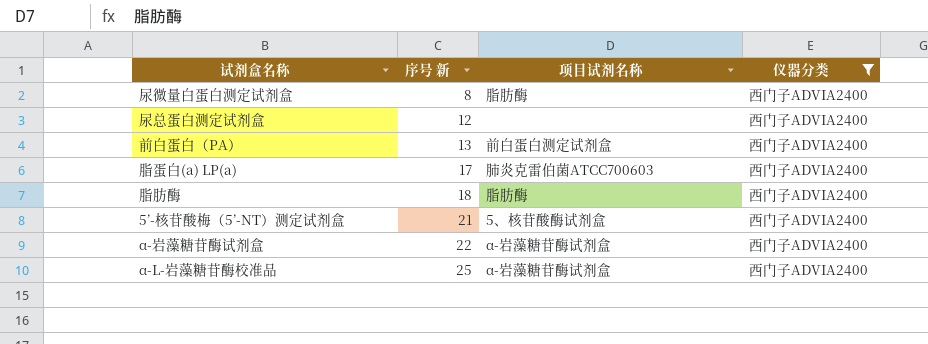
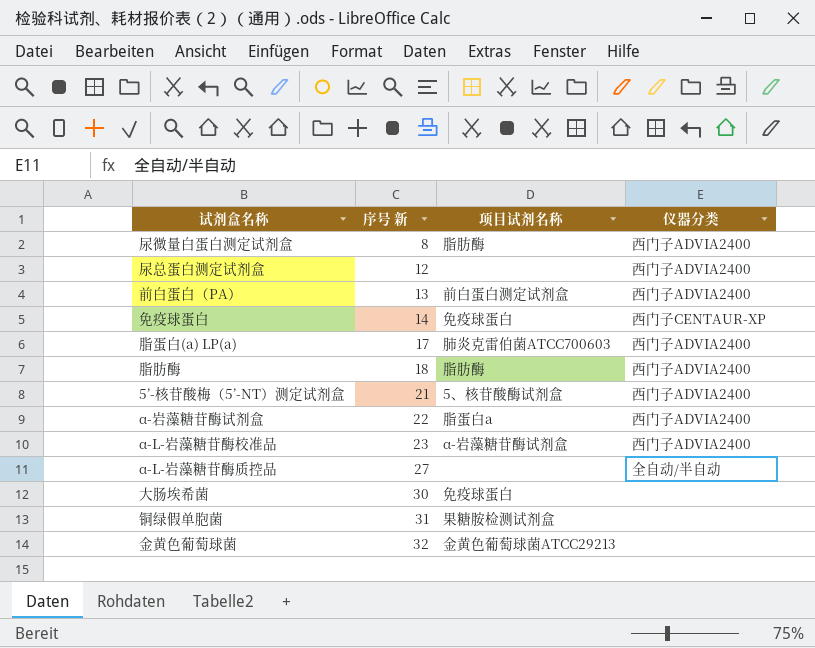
filter: 仪器分类 = 西门子ADVIA2400 -> none
α-岩藻糖苷酶试剂盒 | 项目试剂名称: α-岩藻糖苷酶试剂盒 -> 脂蛋白a
α-L-岩藻糖苷酶校准品 | 序号 新: 25 -> 23

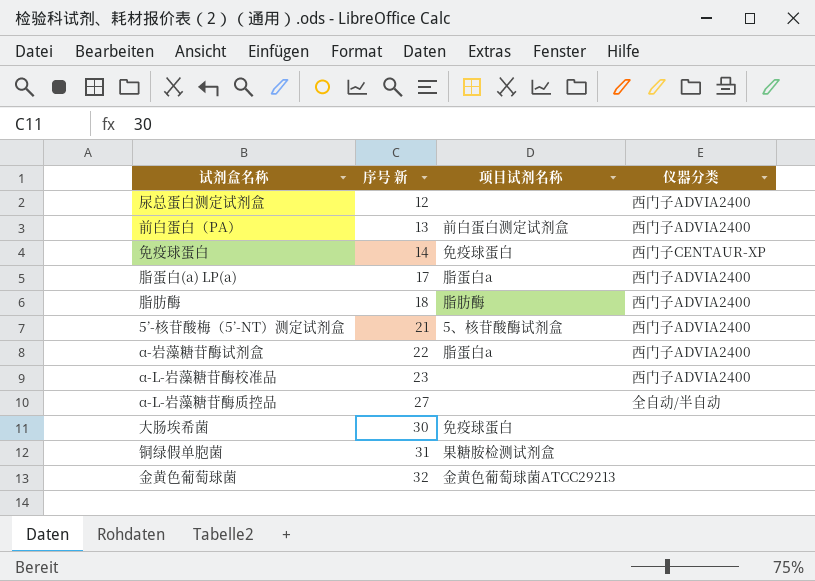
row 尿微量白蛋白测定试剂盒: 8 | 脂肪酶 | 西门子ADVIA2400 -> none
脂蛋白(a) LP(a) | 项目试剂名称: 肺炎克雷伯菌ATCC700603 -> 脂蛋白a
α-L-岩藻糖苷酶校准品 | 项目试剂名称: α-岩藻糖苷酶试剂盒 -> none

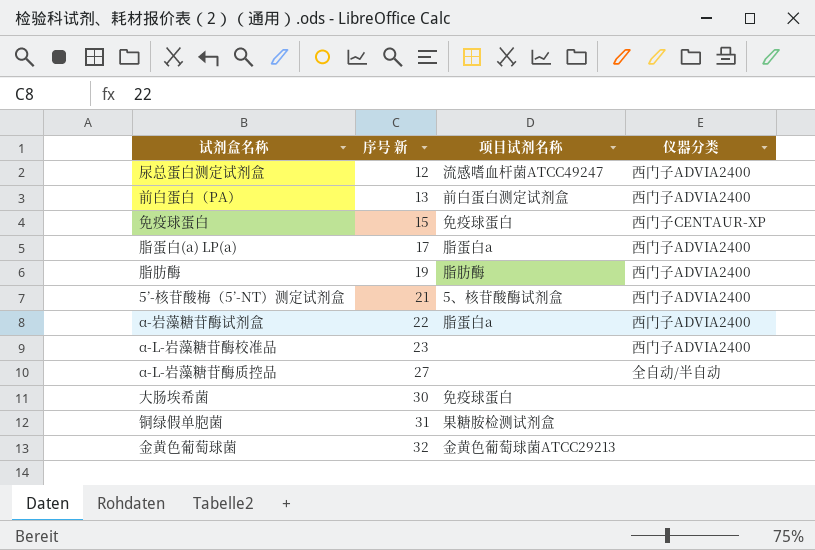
尿总蛋白测定试剂盒 | 项目试剂名称: none -> 流感嗜血杆菌ATCC49247
免疫球蛋白 | 序号 新: 14 -> 15
脂肪酶 | 序号 新: 18 -> 19

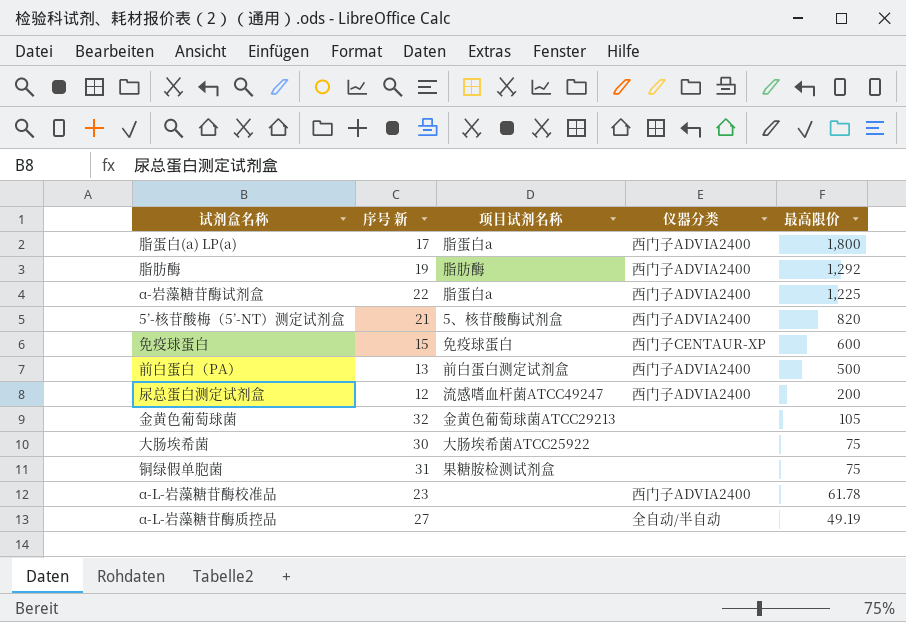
row order: 序号 新 ascending -> 最高限价 descending
column 最高限价 | position: none -> 5
大肠埃希菌 | 项目试剂名称: 免疫球蛋白 -> 大肠埃希菌ATCC25922

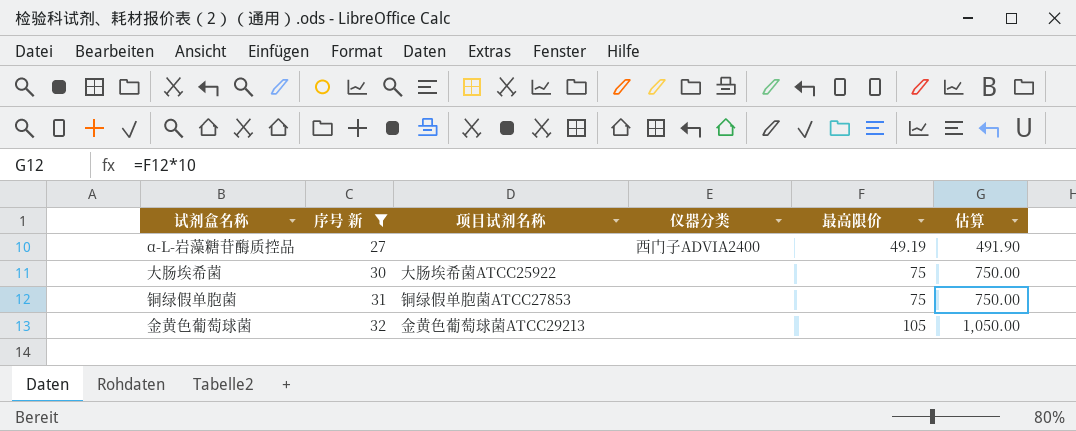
filter: none -> 序号 新 >= 27
row order: 最高限价 descending -> 序号 新 ascending
column 估算 | formula: none -> [最高限价] * 10
α-L-岩藻糖苷酶质控品 | 仪器分类: 全自动/半自动 -> 西门子ADVIA2400
铜绿假单胞菌 | 项目试剂名称: 果糖胺检测试剂盒 -> 铜绿假单胞菌ATCC27853

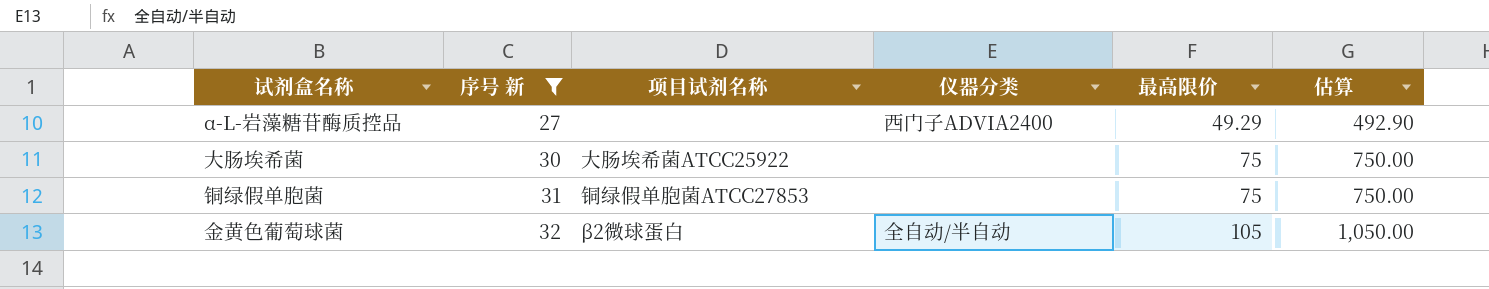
α-L-岩藻糖苷酶质控品 | 最高限价: 49.19 -> 49.29
α-L-岩藻糖苷酶质控品 | 估算: 491.90 -> 492.90
金黄色葡萄球菌 | 项目试剂名称: 金黄色葡萄球菌ATCC29213 -> β2微球蛋白
金黄色葡萄球菌 | 仪器分类: none -> 全自动/半自动

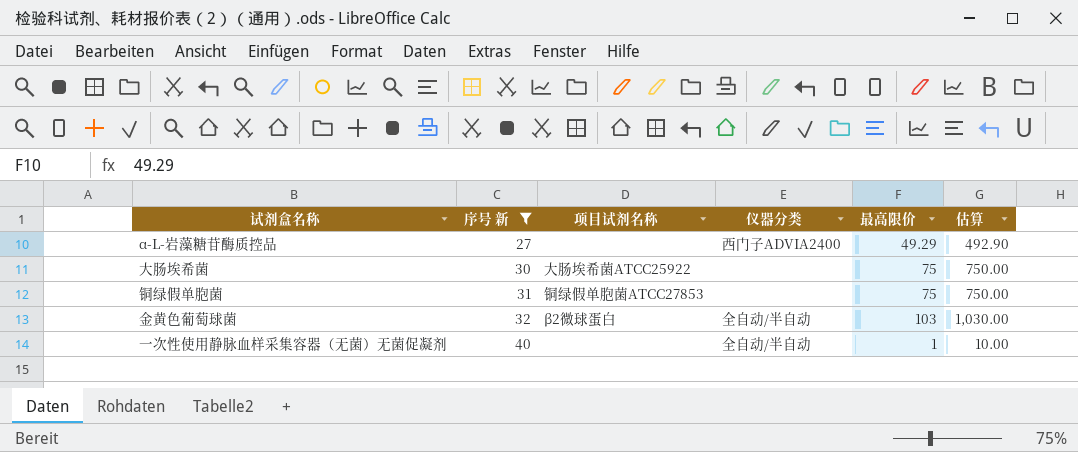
金黄色葡萄球菌 | 最高限价: 105 -> 103
金黄色葡萄球菌 | 估算: 1,050.00 -> 1,030.00
row 一次性使用静脉血样采集容器（无菌）无菌促凝剂: none -> 40 | none | 全自动/半自动 | 1 | 10.00

